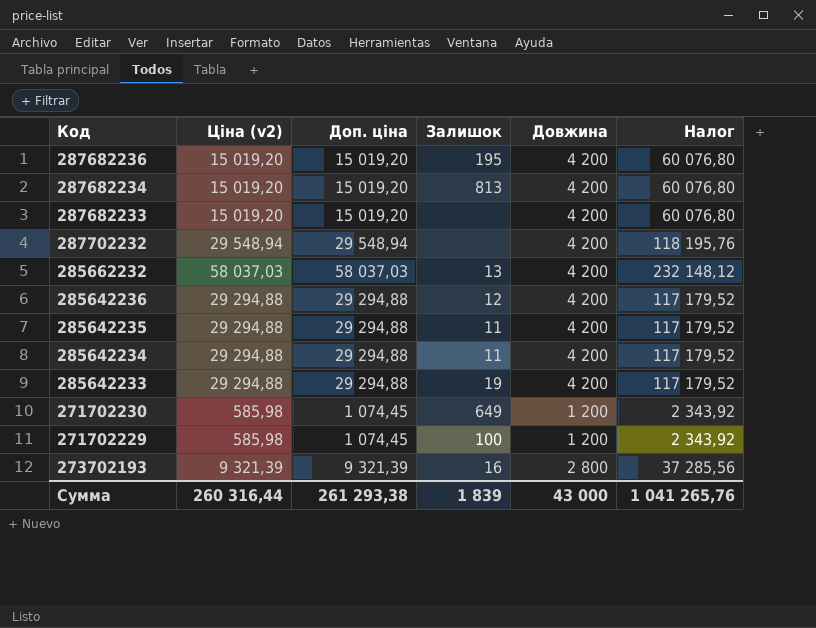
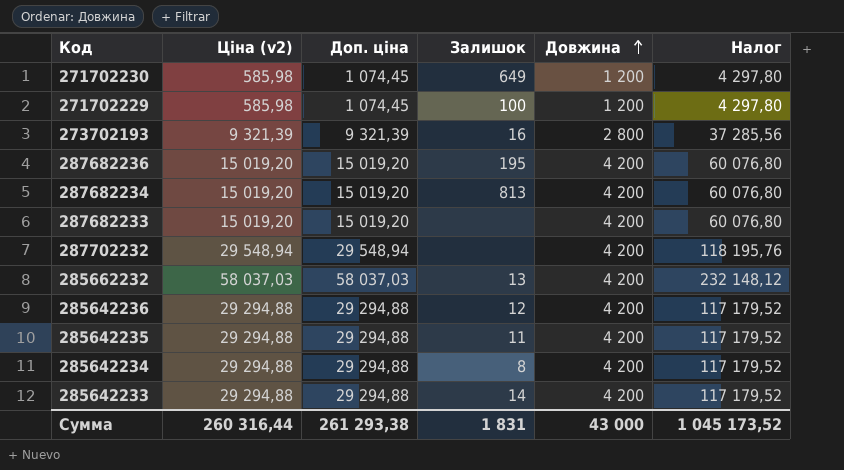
row order: none -> Довжина ascending
column Налог | formula: [Ціна (v2)] * 4 -> [Доп. ціна] * 4
285642234 | Залишок: 11 -> 8
285642233 | Залишок: 19 -> 14
Сумма | Залишок: 1 839 -> 1 831
Сумма | Налог: 1 041 265,76 -> 1 045 173,52

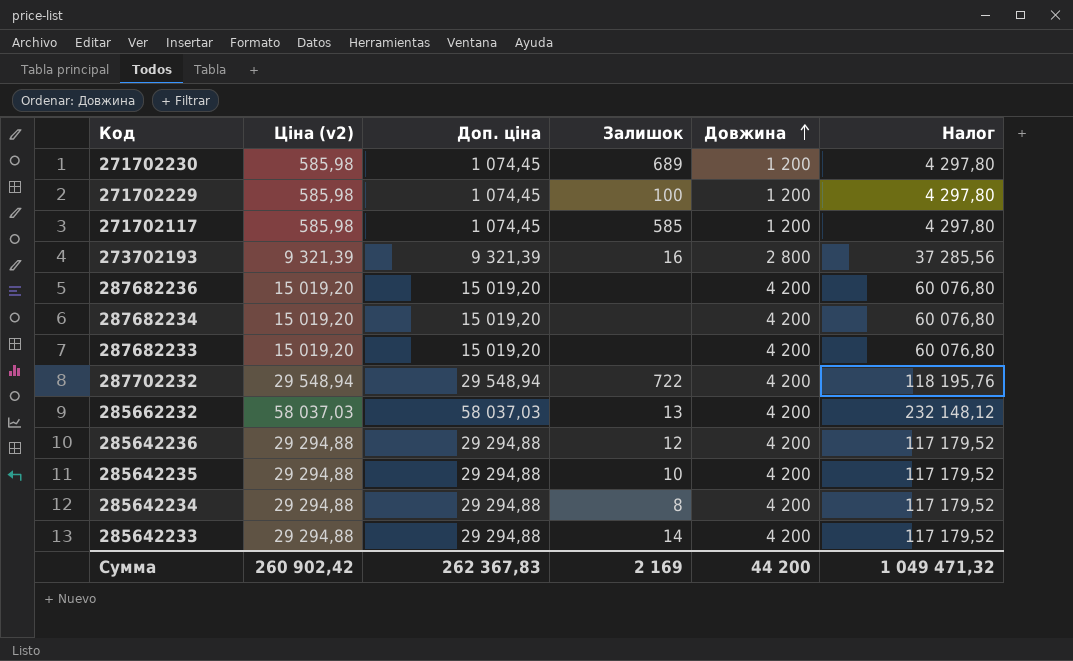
271702230 | Залишок: 649 -> 689
row 271702117: none -> 585,98 | 1 074,45 | 585 | 1 200 | 4 297,80
287682236 | Залишок: 195 -> none
287682234 | Залишок: 813 -> none
287702232 | Залишок: none -> 722
285642235 | Залишок: 11 -> 10
Сумма | Ціна (v2): 260 316,44 -> 260 902,42
Сумма | Доп. ціна: 261 293,38 -> 262 367,83
Сумма | Залишок: 1 831 -> 2 169
Сумма | Довжина: 43 000 -> 44 200
Сумма | Налог: 1 045 173,52 -> 1 049 471,32

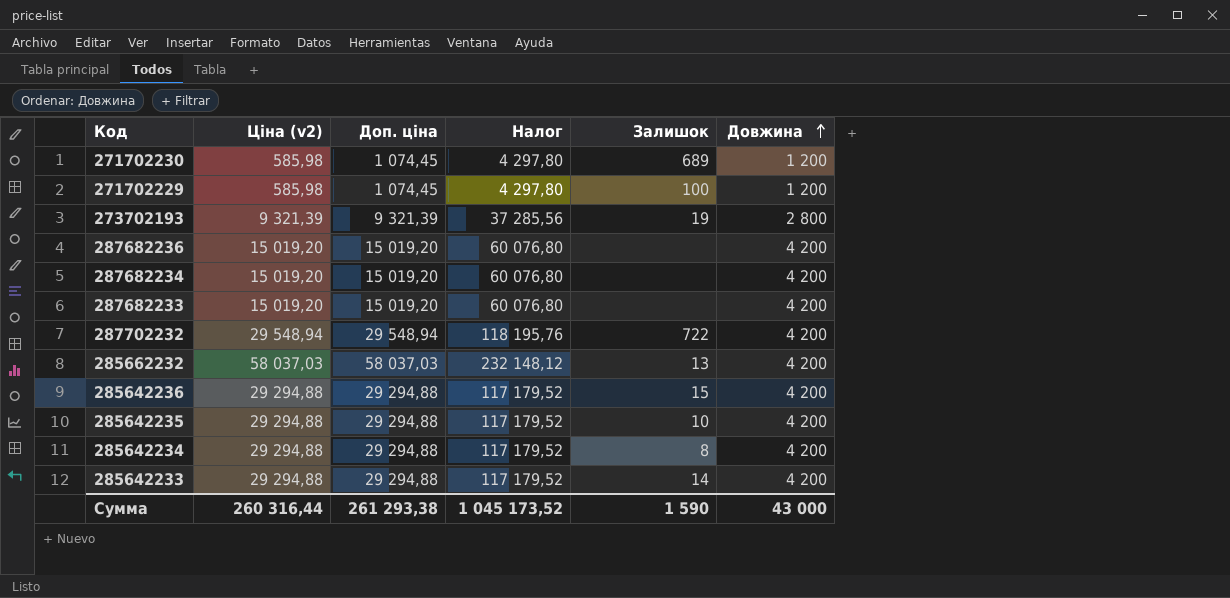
column Налог | position: 6 -> 4
row 271702117: 585,98 | 1 074,45 | 585 | 1 200 | 4 297,80 -> none
273702193 | Залишок: 16 -> 19
285642236 | Залишок: 12 -> 15
Сумма | Ціна (v2): 260 902,42 -> 260 316,44
Сумма | Доп. ціна: 262 367,83 -> 261 293,38
Сумма | Налог: 1 049 471,32 -> 1 045 173,52
Сумма | Залишок: 2 169 -> 1 590
Сумма | Довжина: 44 200 -> 43 000

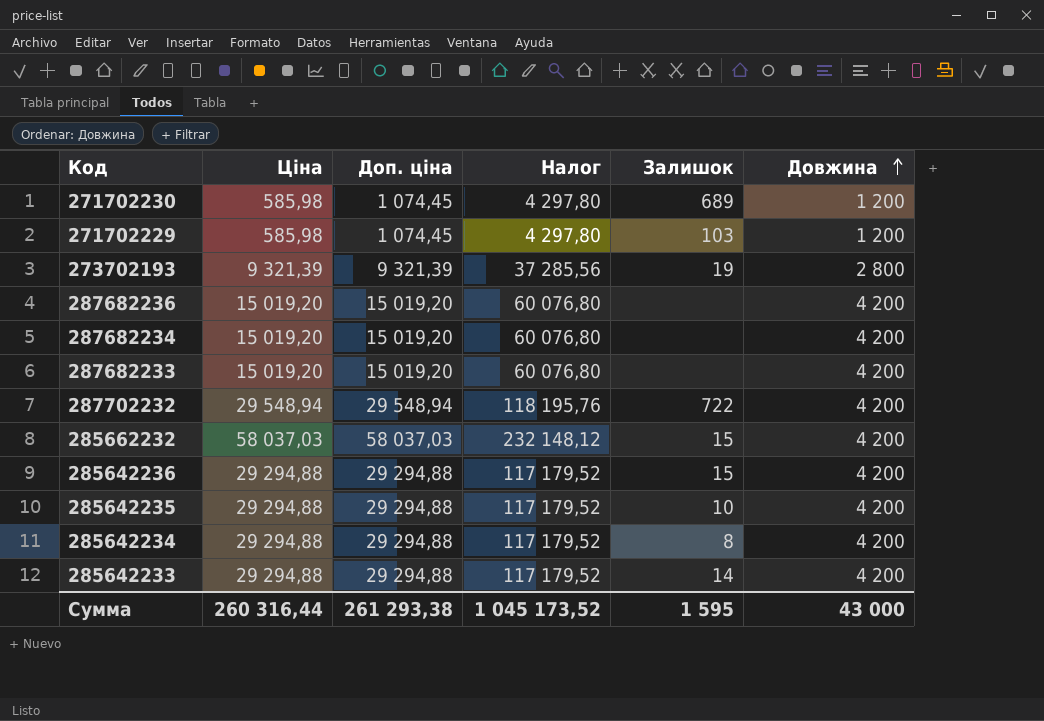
column name: Ціна (v2) -> Ціна
271702229 | Залишок: 100 -> 103
285662232 | Залишок: 13 -> 15
Сумма | Залишок: 1 590 -> 1 595

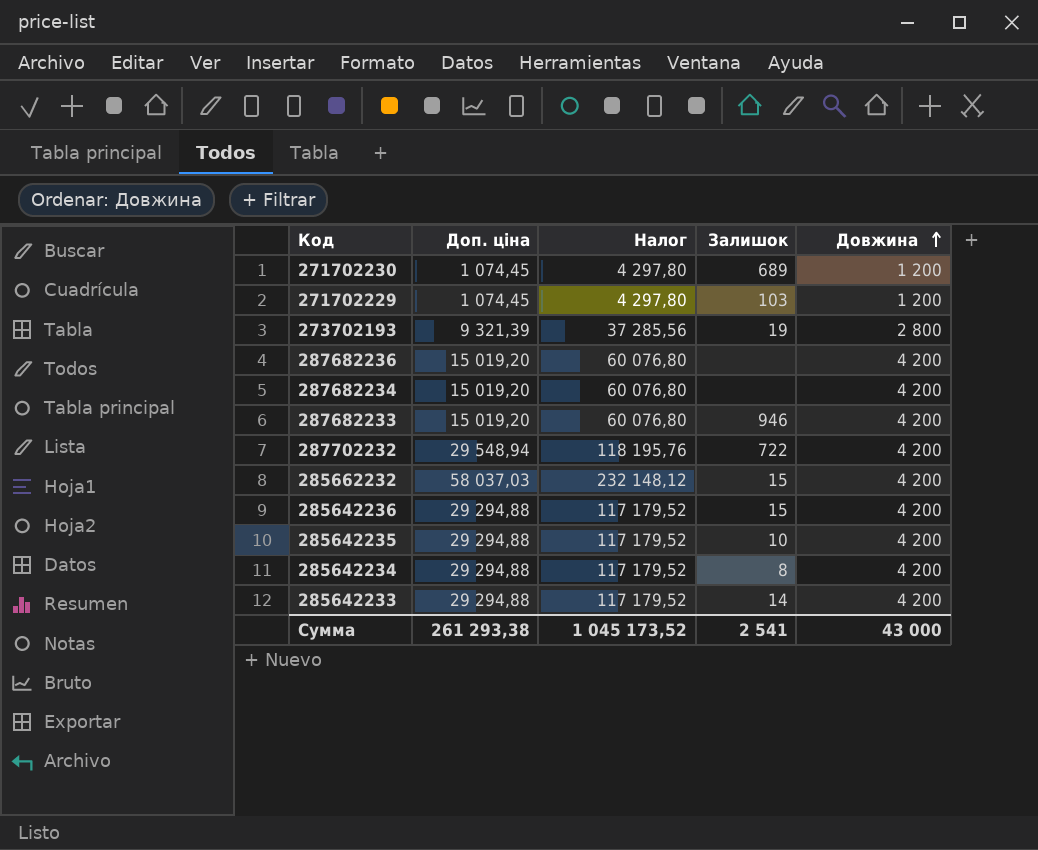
column Ціна | position: 2 -> none
287682233 | Залишок: none -> 946
Сумма | Залишок: 1 595 -> 2 541

